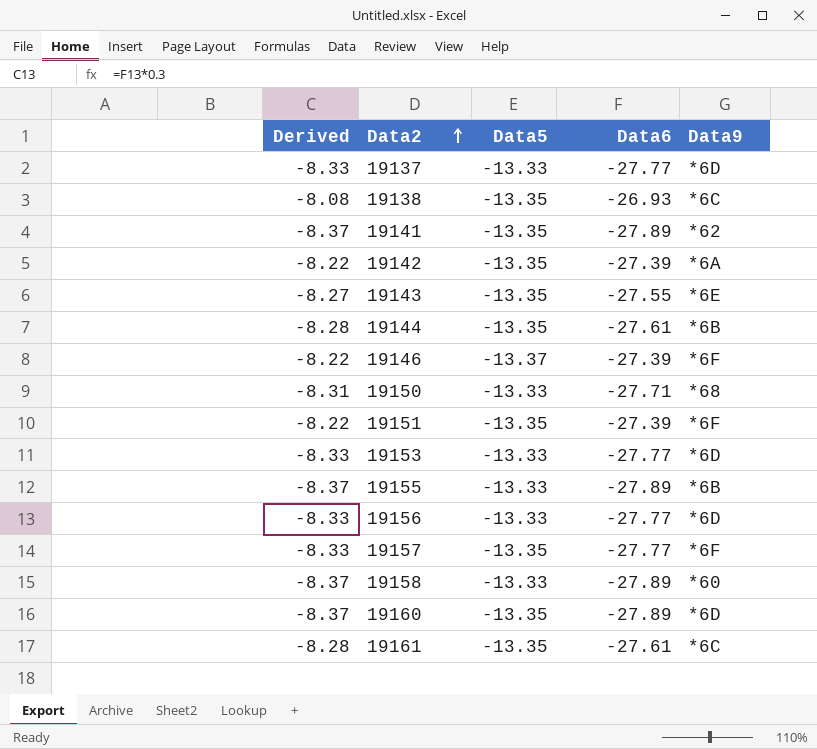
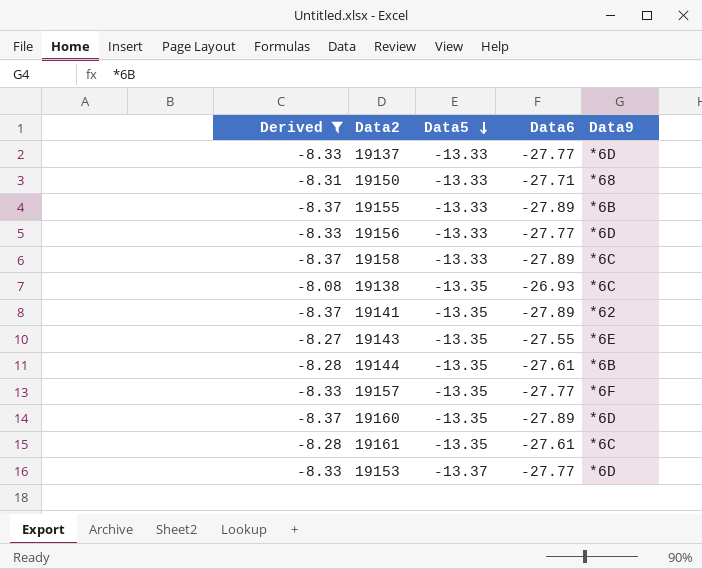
filter: none -> Derived != -8.22
row order: Data2 ascending -> Data5 descending
19158 | Data9: *60 -> *6C
19153 | Data5: -13.33 -> -13.37

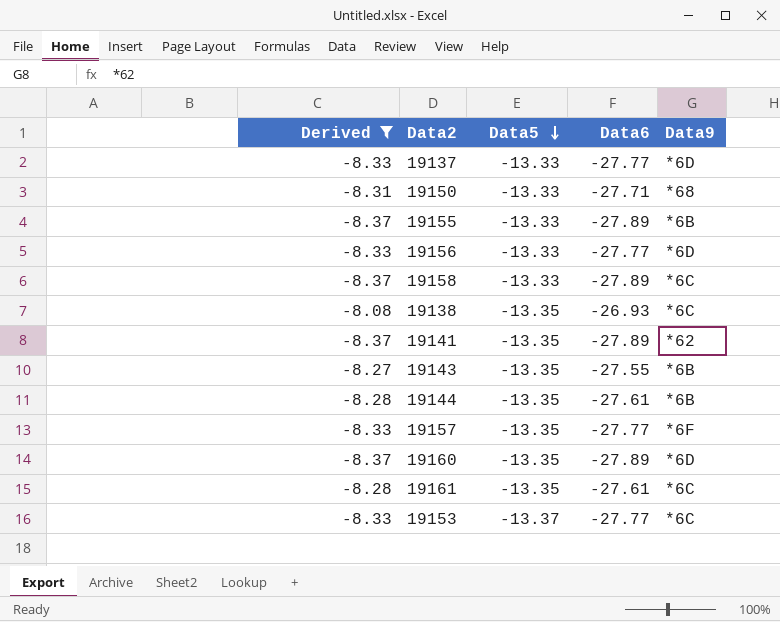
19143 | Data9: *6E -> *6B
19153 | Data9: *6D -> *6C

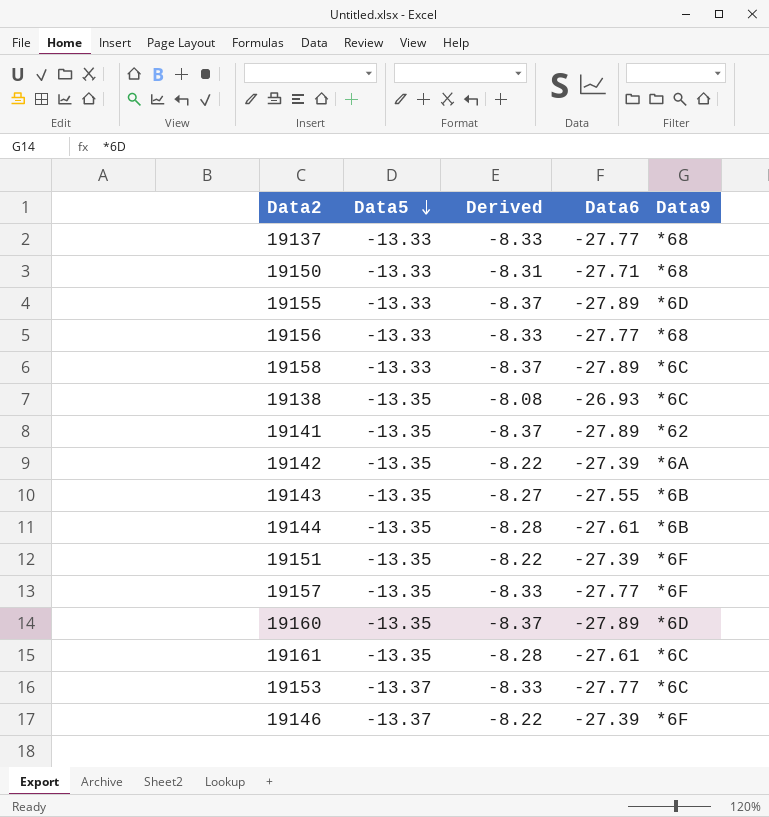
filter: Derived != -8.22 -> none
column Derived | position: 1 -> 3
19137 | Data9: *6D -> *68
19155 | Data9: *6B -> *6D
19156 | Data9: *6D -> *68

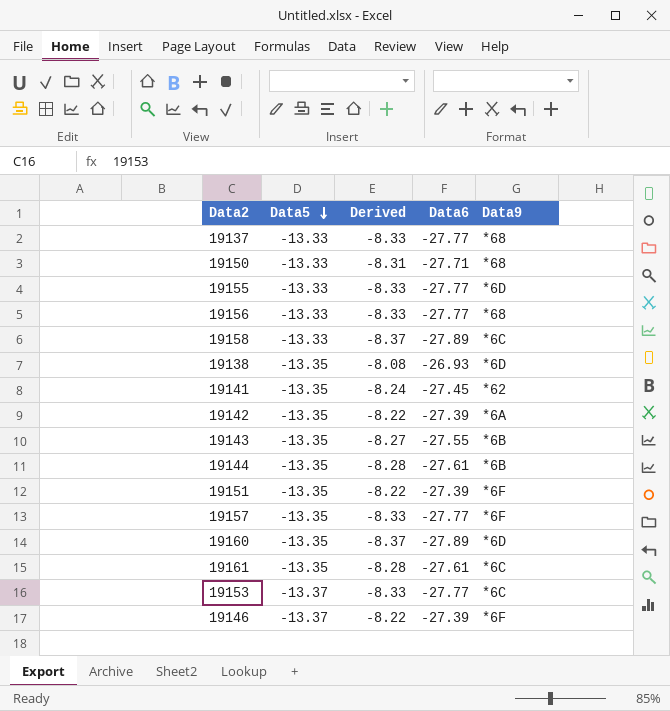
19155 | Derived: -8.37 -> -8.33
19155 | Data6: -27.89 -> -27.77
19138 | Data9: *6C -> *6D
19141 | Derived: -8.37 -> -8.24
19141 | Data6: -27.89 -> -27.45

